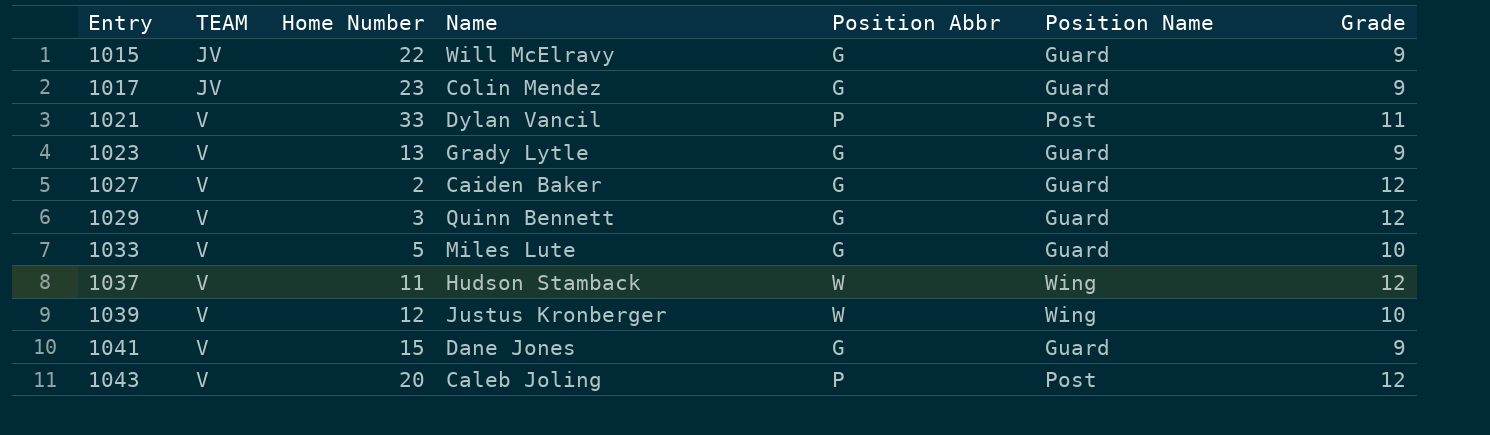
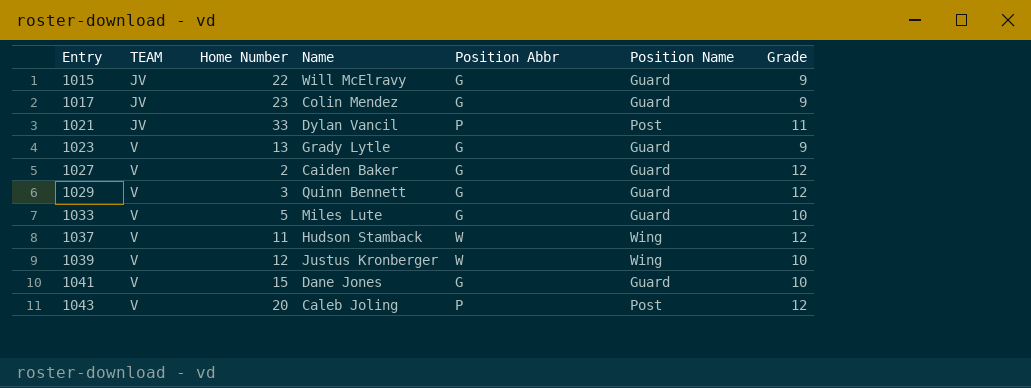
1021 | TEAM: V -> JV
1041 | Grade: 9 -> 10

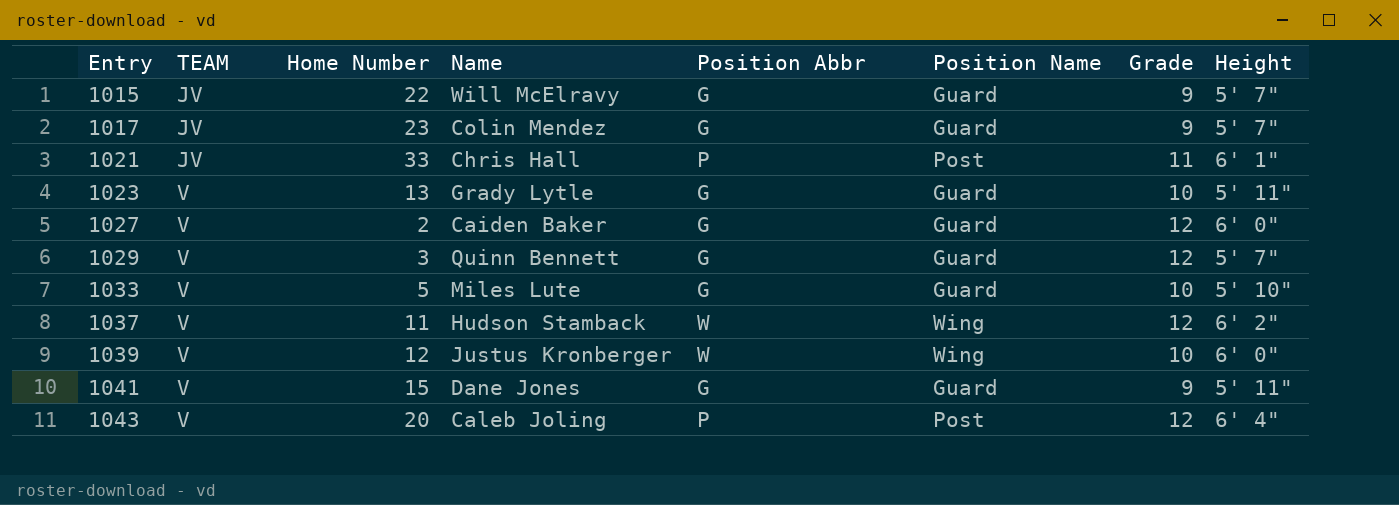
column Height | position: none -> 8
1021 | Name: Dylan Vancil -> Chris Hall
1023 | Grade: 9 -> 10
1041 | Grade: 10 -> 9

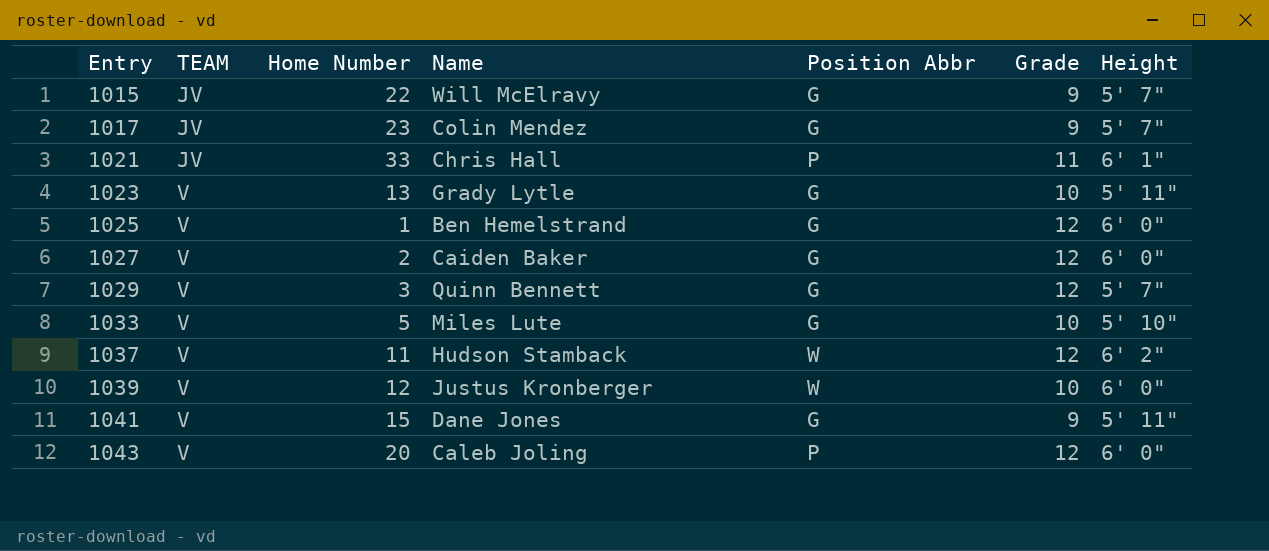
column Position Name | position: 6 -> none
row 1025: none -> V | 1 | Ben Hemelstrand | G | 12 | 6' 0"
1043 | Height: 6' 4" -> 6' 0"

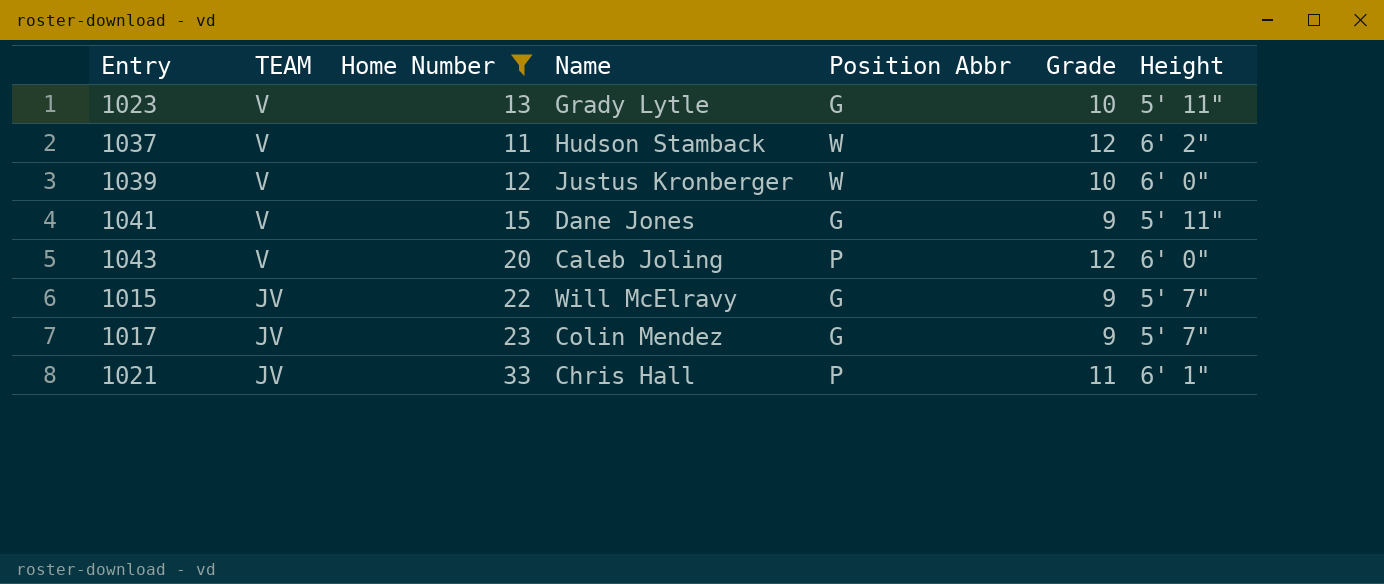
filter: none -> Home Number >= 11
row order: Entry ascending -> TEAM descending

